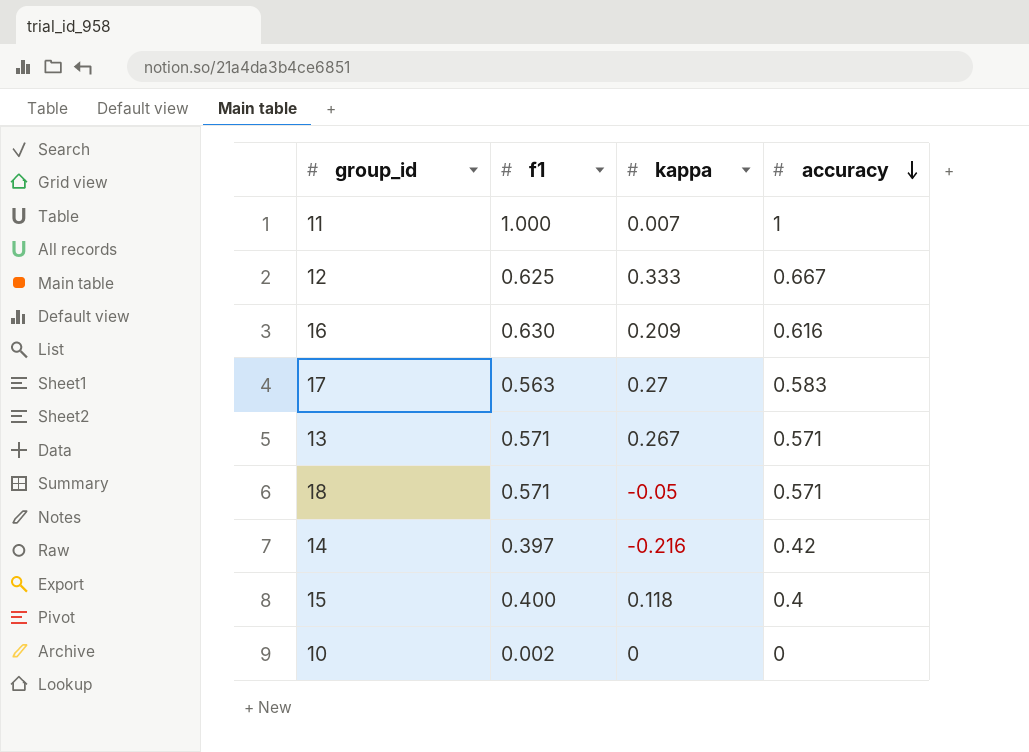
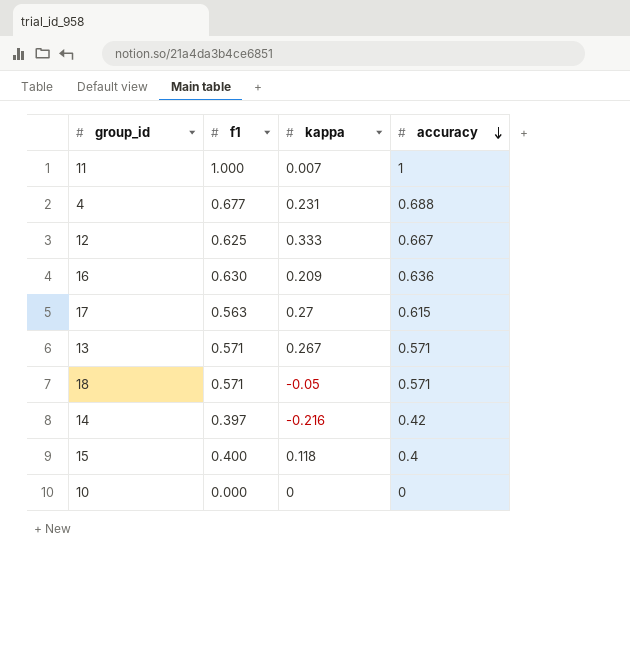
row 4: none -> 0.677 | 0.231 | 0.688
16 | accuracy: 0.616 -> 0.636
17 | accuracy: 0.583 -> 0.615
10 | f1: 0.002 -> 0.000

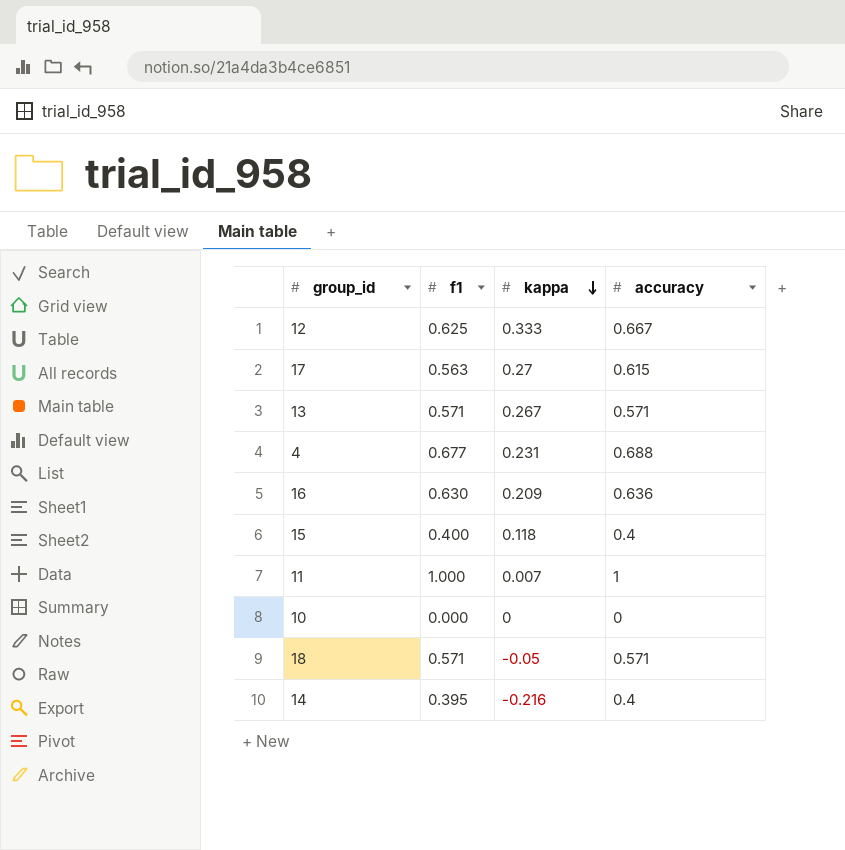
row order: accuracy descending -> kappa descending
14 | f1: 0.397 -> 0.395
14 | accuracy: 0.42 -> 0.4

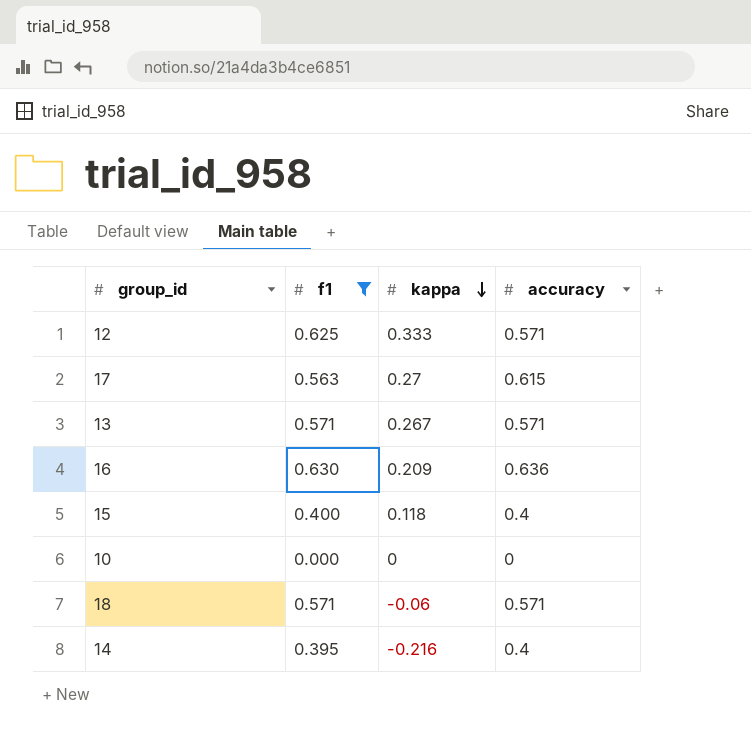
filter: none -> f1 <= 0.630
12 | accuracy: 0.667 -> 0.571
18 | kappa: -0.05 -> -0.06

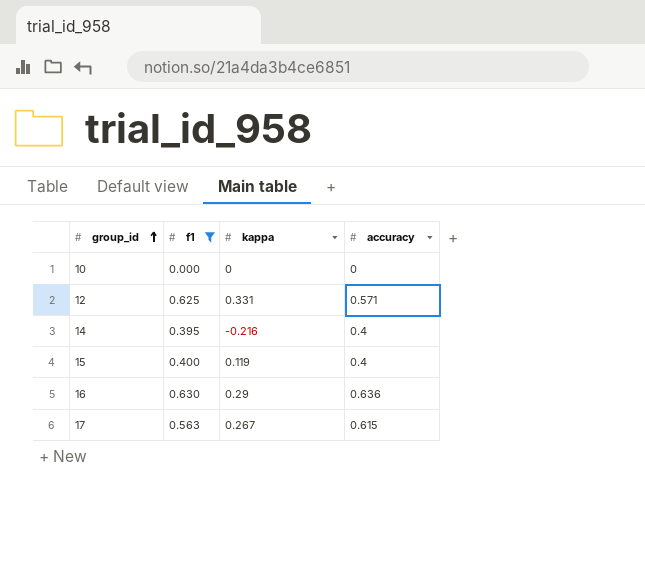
row order: kappa descending -> group_id ascending
row 13: 0.571 | 0.267 | 0.571 -> none
row 18: 0.571 | -0.06 | 0.571 -> none
12 | kappa: 0.333 -> 0.331
15 | kappa: 0.118 -> 0.119
16 | kappa: 0.209 -> 0.29
17 | kappa: 0.27 -> 0.267

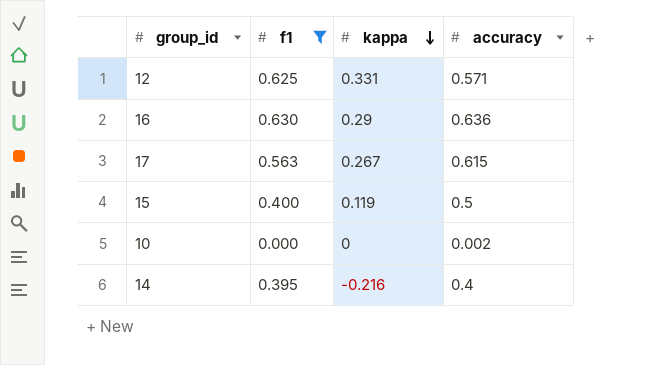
row order: group_id ascending -> kappa descending
15 | accuracy: 0.4 -> 0.5
10 | accuracy: 0 -> 0.002

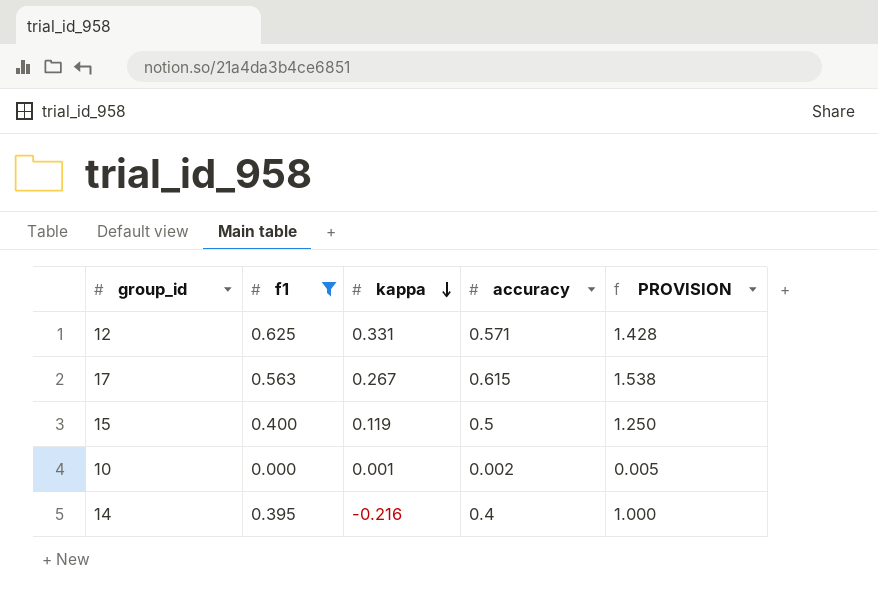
column PROVISION | formula: none -> [accuracy] * 2.5
row 16: 0.630 | 0.29 | 0.636 -> none
10 | kappa: 0 -> 0.001

